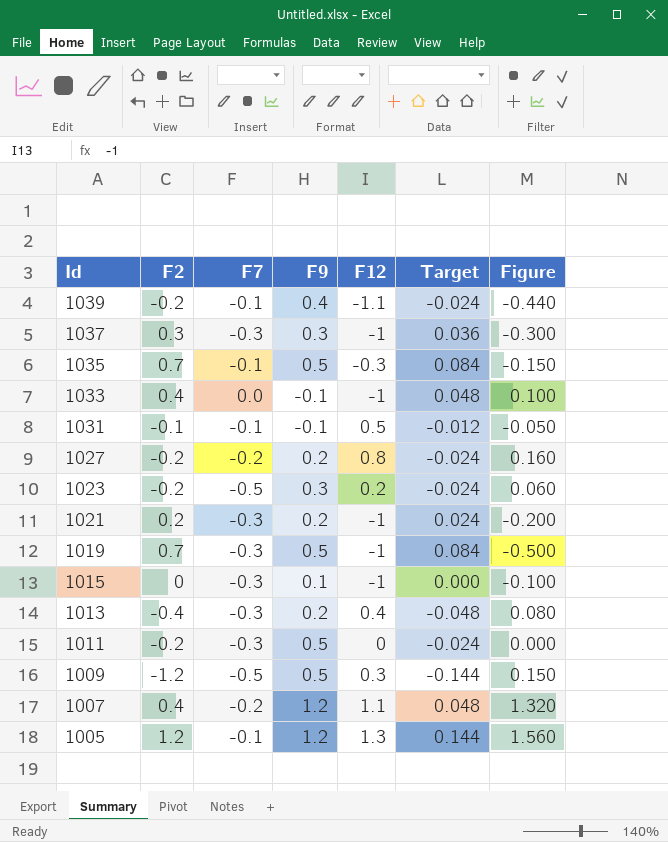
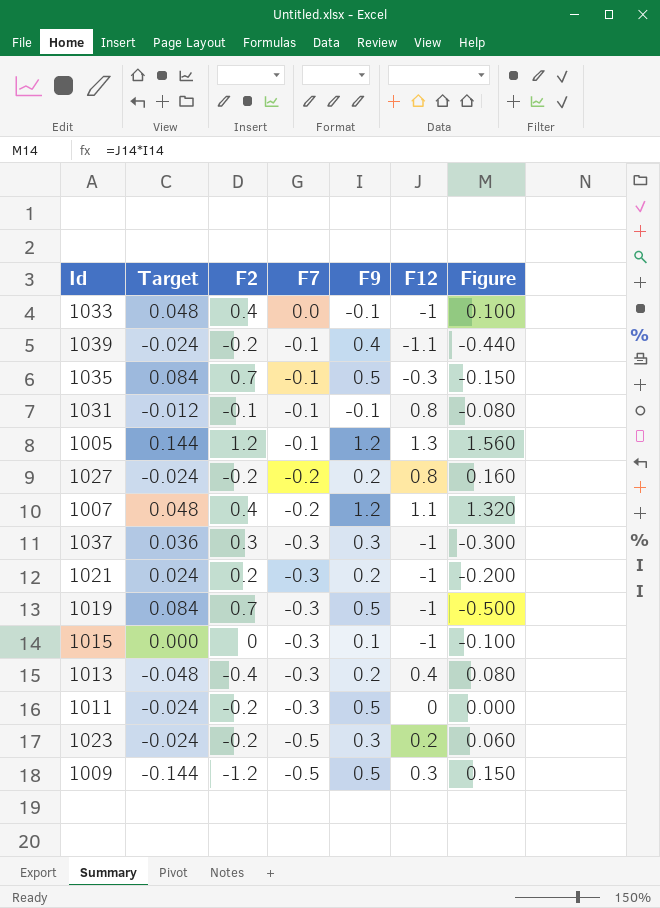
row order: Id descending -> F7 descending
column Target | position: 6 -> 2
1031 | F12: 0.5 -> 0.8
1031 | Figure: -0.050 -> -0.080

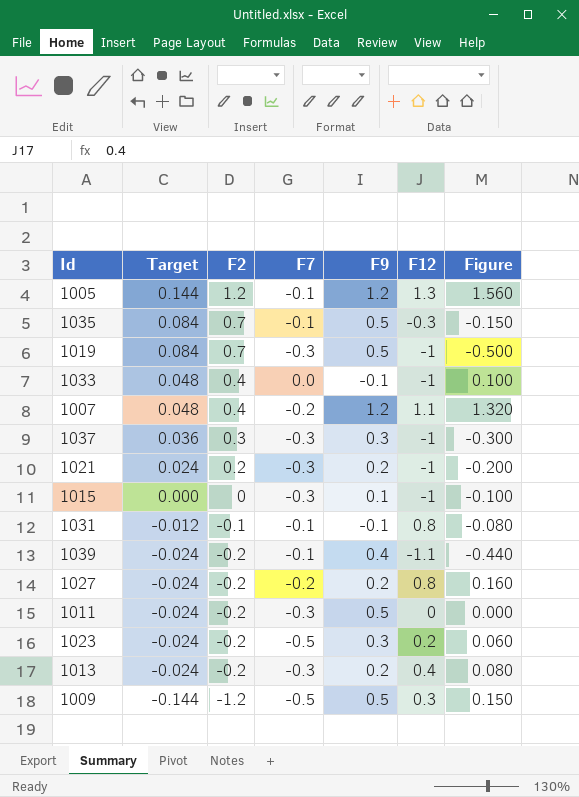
row order: F7 descending -> Target descending
1013 | Target: -0.048 -> -0.024
1013 | F2: -0.4 -> -0.2

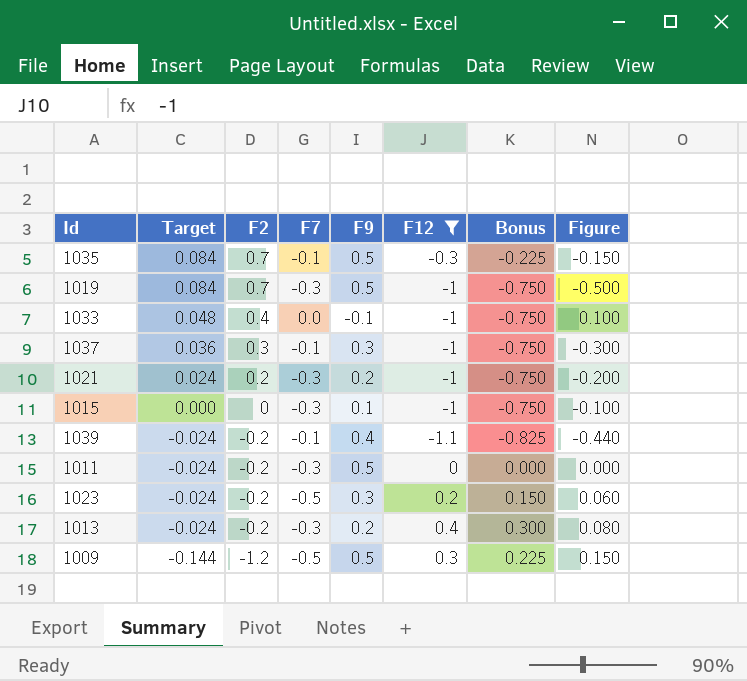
filter: none -> F12 <= 0.4
column Bonus | formula: none -> [F12] * 0.75
1037 | F7: -0.3 -> -0.1

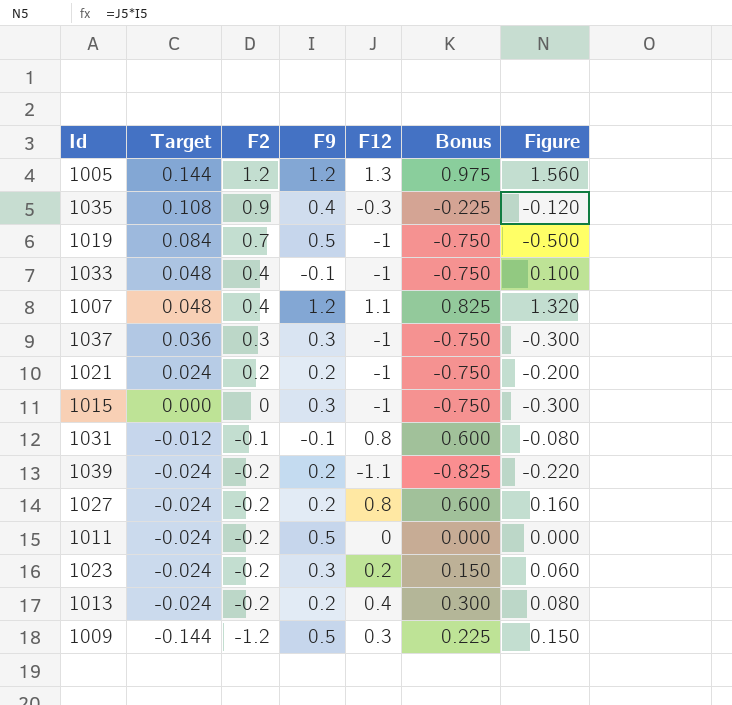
filter: F12 <= 0.4 -> none
column F7 | position: 4 -> none
1035 | Target: 0.084 -> 0.108
1035 | F2: 0.7 -> 0.9
1035 | F9: 0.5 -> 0.4
1035 | Figure: -0.150 -> -0.120
1015 | F9: 0.1 -> 0.3
1015 | Figure: -0.100 -> -0.300
1039 | F9: 0.4 -> 0.2
1039 | Figure: -0.440 -> -0.220

